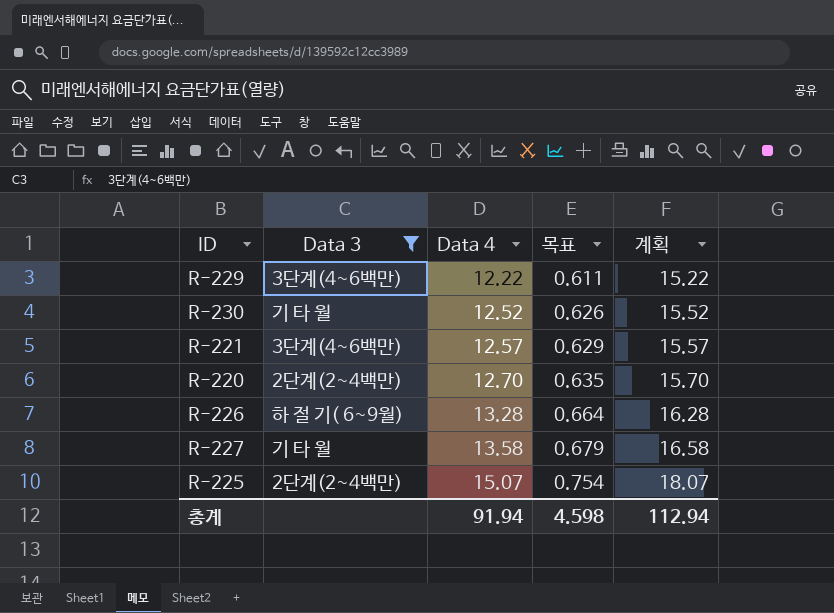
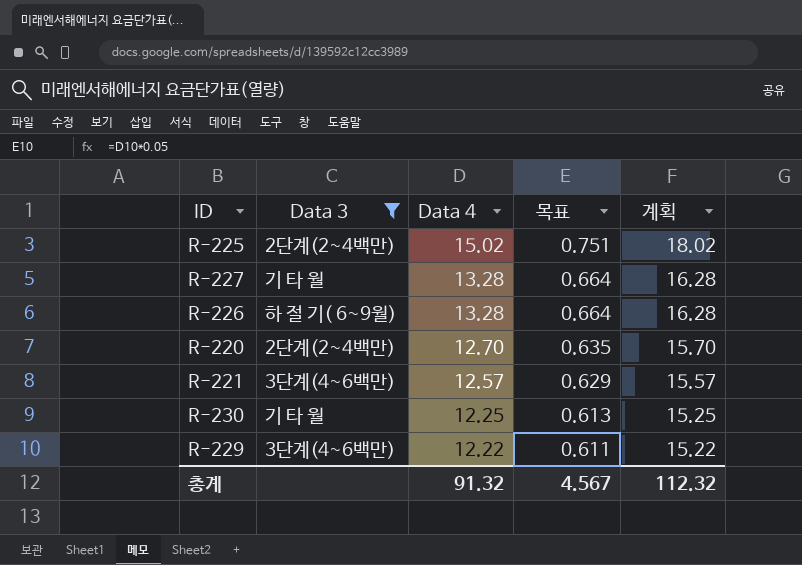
row order: Data 4 ascending -> Data 4 descending
R-225 | Data 4: 15.07 -> 15.02
R-225 | 목표: 0.754 -> 0.751
R-225 | 계획: 18.07 -> 18.02
R-227 | Data 4: 13.58 -> 13.28
R-227 | 목표: 0.679 -> 0.664
R-227 | 계획: 16.58 -> 16.28
R-230 | Data 4: 12.52 -> 12.25
R-230 | 목표: 0.626 -> 0.613
R-230 | 계획: 15.52 -> 15.25
총계 | Data 4: 91.94 -> 91.32
총계 | 목표: 4.598 -> 4.567
총계 | 계획: 112.94 -> 112.32

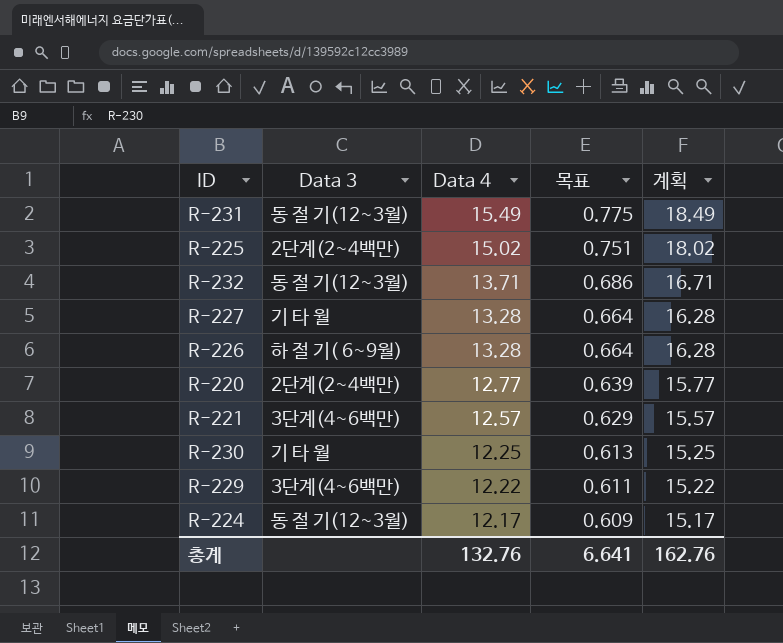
filter: Data 3 != 동 절 기(12~3월) -> none
R-220 | Data 4: 12.70 -> 12.77
R-220 | 목표: 0.635 -> 0.639
R-220 | 계획: 15.70 -> 15.77
총계 | Data 4: 91.32 -> 132.76
총계 | 목표: 4.567 -> 6.641
총계 | 계획: 112.32 -> 162.76

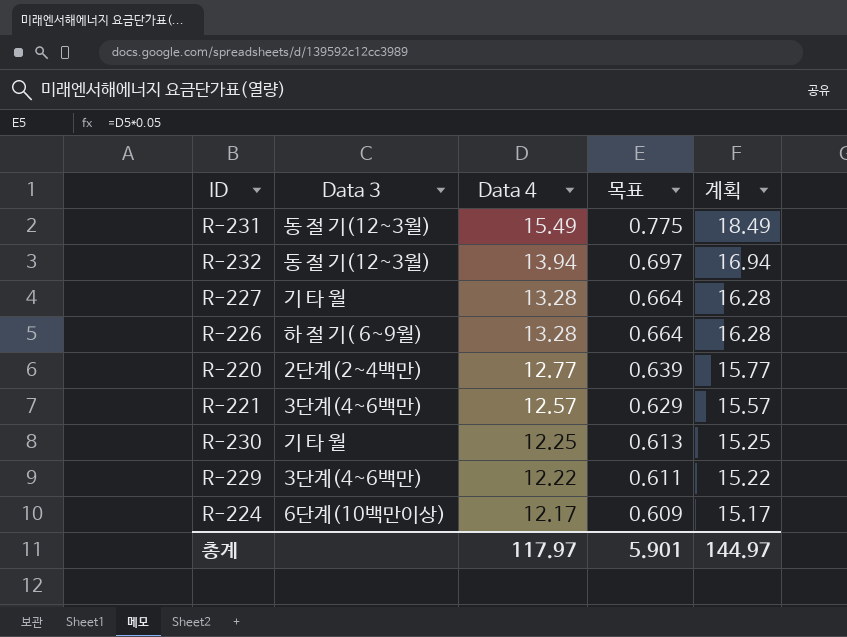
row R-225: 2단계(2~4백만) | 15.02 | 0.751 | 18.02 -> none
R-232 | Data 4: 13.71 -> 13.94
R-232 | 목표: 0.686 -> 0.697
R-232 | 계획: 16.71 -> 16.94
R-224 | Data 3: 동 절 기(12~3월) -> 6단계(10백만이상)
총계 | Data 4: 132.76 -> 117.97
총계 | 목표: 6.641 -> 5.901
총계 | 계획: 162.76 -> 144.97

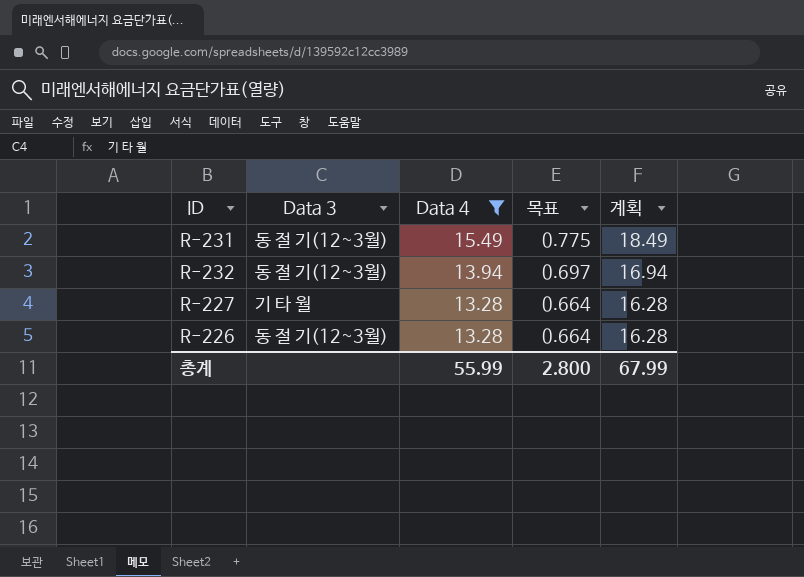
filter: none -> Data 4 >= 13.28
R-226 | Data 3: 하 절 기( 6~9월) -> 동 절 기(12~3월)
총계 | Data 4: 117.97 -> 55.99
총계 | 목표: 5.901 -> 2.800
총계 | 계획: 144.97 -> 67.99

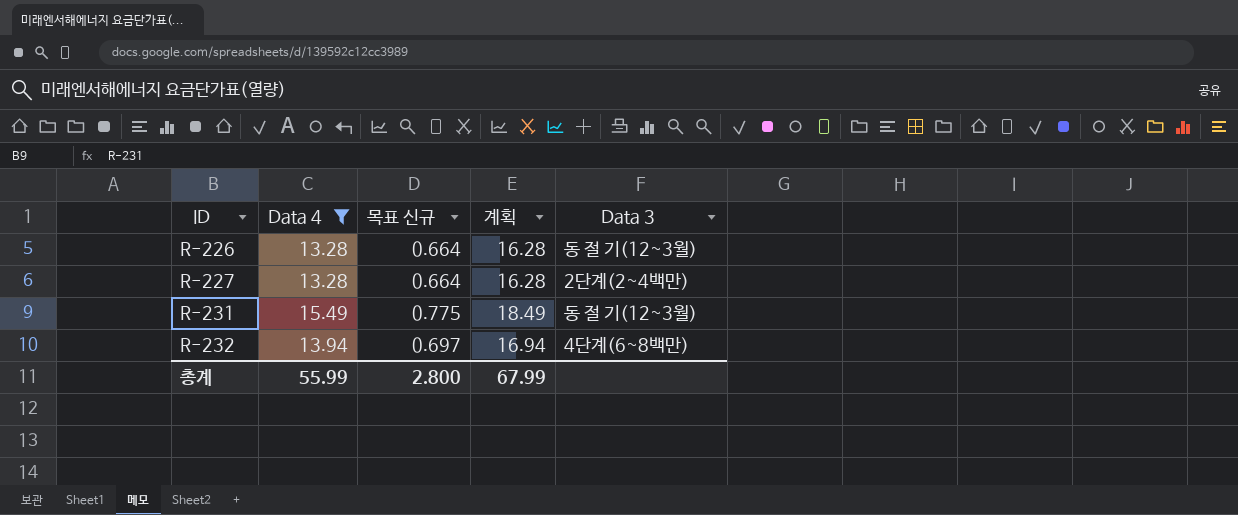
row order: Data 4 descending -> ID ascending
column name: 목표 -> 목표 신규
column Data 3 | position: 2 -> 5
R-227 | Data 3: 기 타 월 -> 2단계(2~4백만)
R-232 | Data 3: 동 절 기(12~3월) -> 4단계(6~8백만)

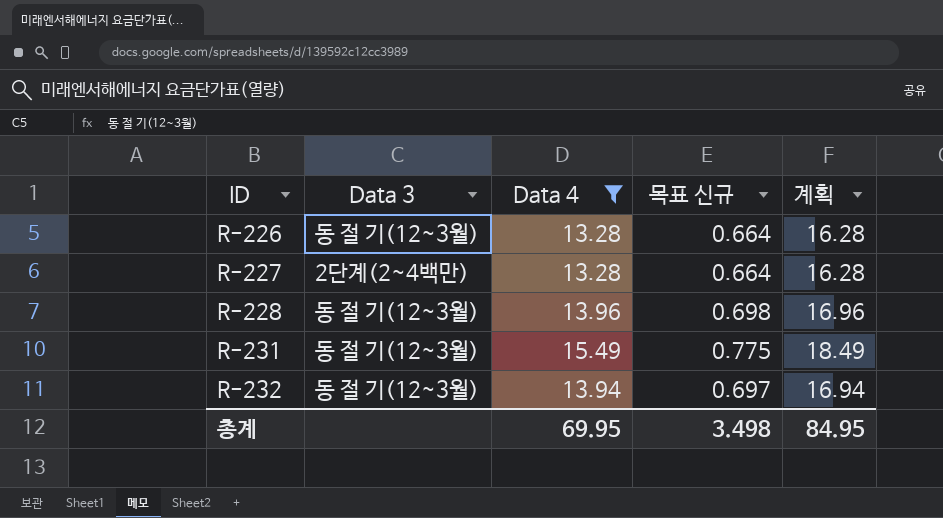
column Data 3 | position: 5 -> 2
row R-228: none -> 동 절 기(12~3월) | 13.96 | 0.698 | 16.96
R-232 | Data 3: 4단계(6~8백만) -> 동 절 기(12~3월)
총계 | Data 4: 55.99 -> 69.95
총계 | 목표 신규: 2.800 -> 3.498
총계 | 계획: 67.99 -> 84.95

